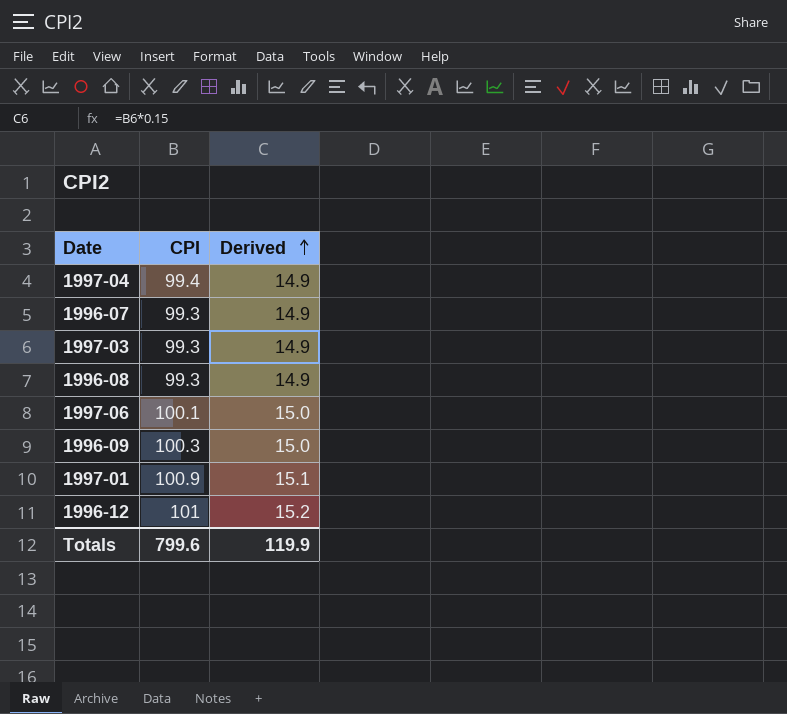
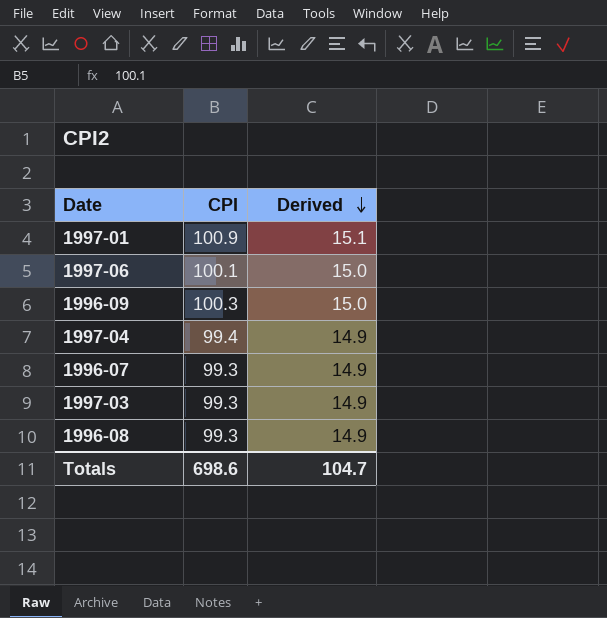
row order: Derived ascending -> Derived descending
row 1996-12: 101 | 15.2 -> none
Totals | CPI: 799.6 -> 698.6
Totals | Derived: 119.9 -> 104.7

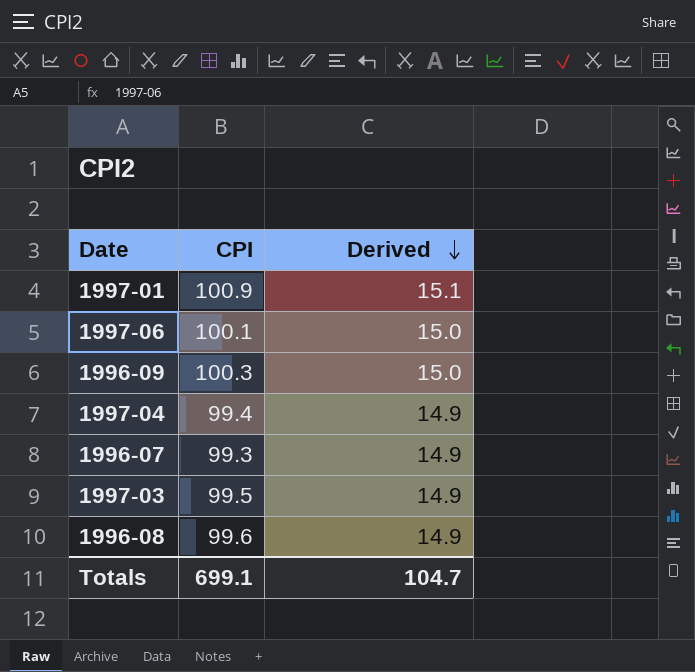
1997-03 | CPI: 99.3 -> 99.5
1996-08 | CPI: 99.3 -> 99.6
Totals | CPI: 698.6 -> 699.1

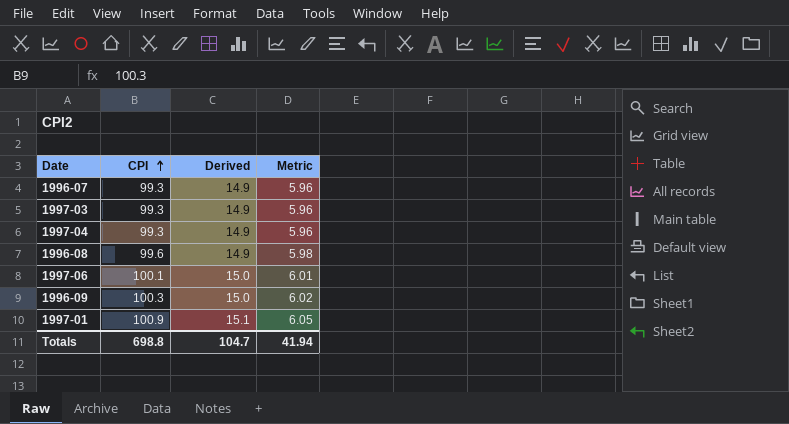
row order: Derived descending -> CPI ascending
column Metric | formula: none -> [CPI] * 0.06
1997-03 | CPI: 99.5 -> 99.3
1997-04 | CPI: 99.4 -> 99.3
Totals | CPI: 699.1 -> 698.8

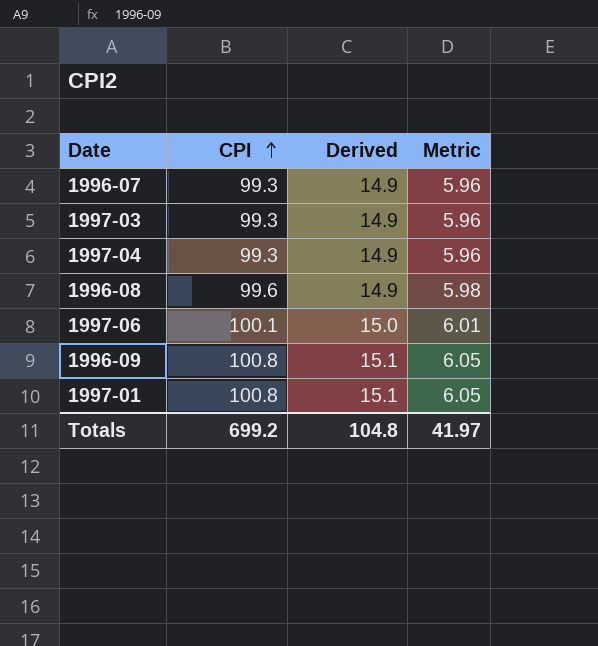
1996-09 | CPI: 100.3 -> 100.8
1996-09 | Derived: 15.0 -> 15.1
1996-09 | Metric: 6.02 -> 6.05
1997-01 | CPI: 100.9 -> 100.8
Totals | CPI: 698.8 -> 699.2
Totals | Derived: 104.7 -> 104.8
Totals | Metric: 41.94 -> 41.97

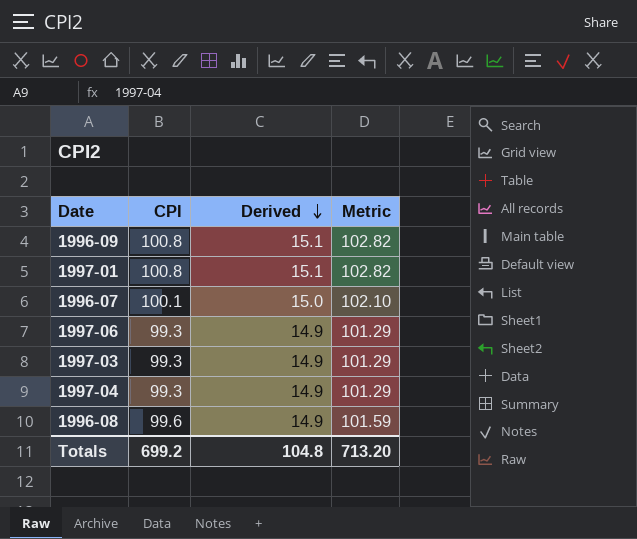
row order: CPI ascending -> Derived descending
column Metric | formula: [CPI] * 0.06 -> [CPI] * 1.02
1996-07 | CPI: 99.3 -> 100.1
1996-07 | Derived: 14.9 -> 15.0
1997-06 | CPI: 100.1 -> 99.3
1997-06 | Derived: 15.0 -> 14.9
Totals | Metric: 41.97 -> 713.20

